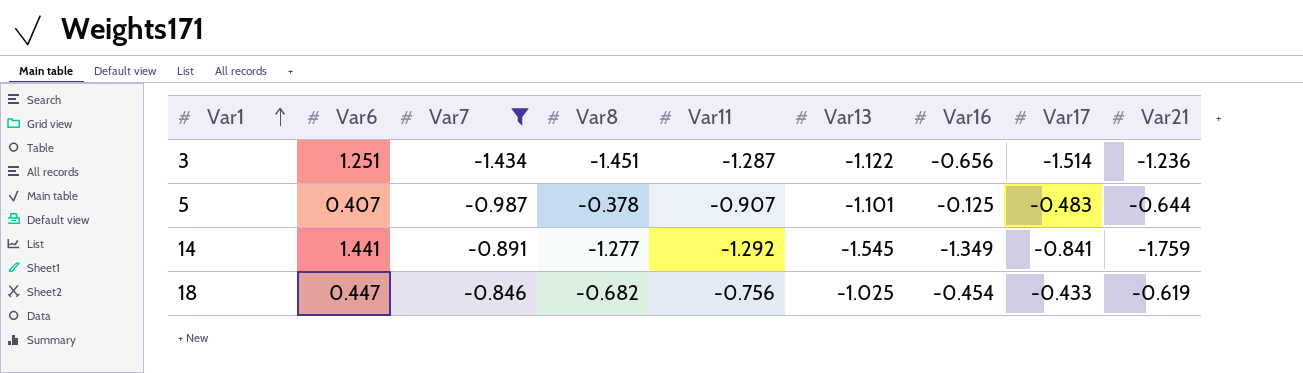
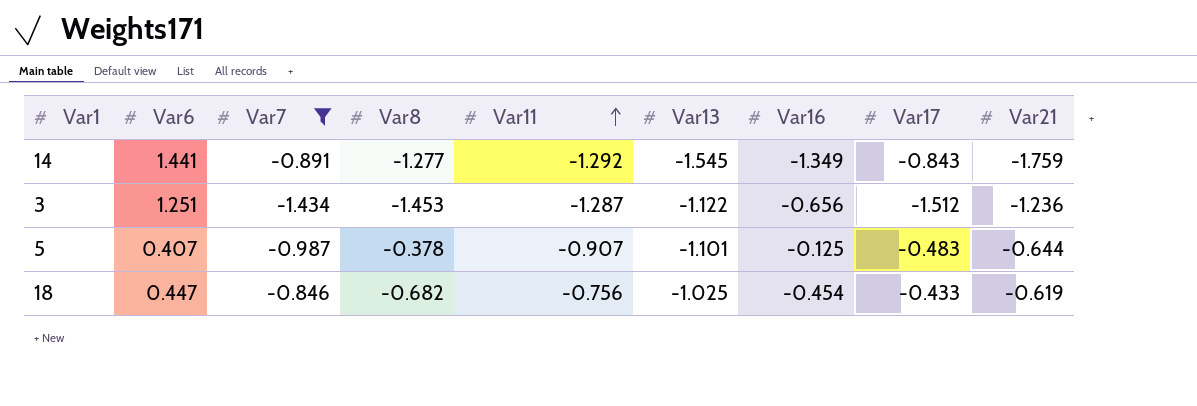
row order: Var1 ascending -> Var11 ascending
14 | Var17: -0.841 -> -0.843
3 | Var8: -1.451 -> -1.453
3 | Var17: -1.514 -> -1.512

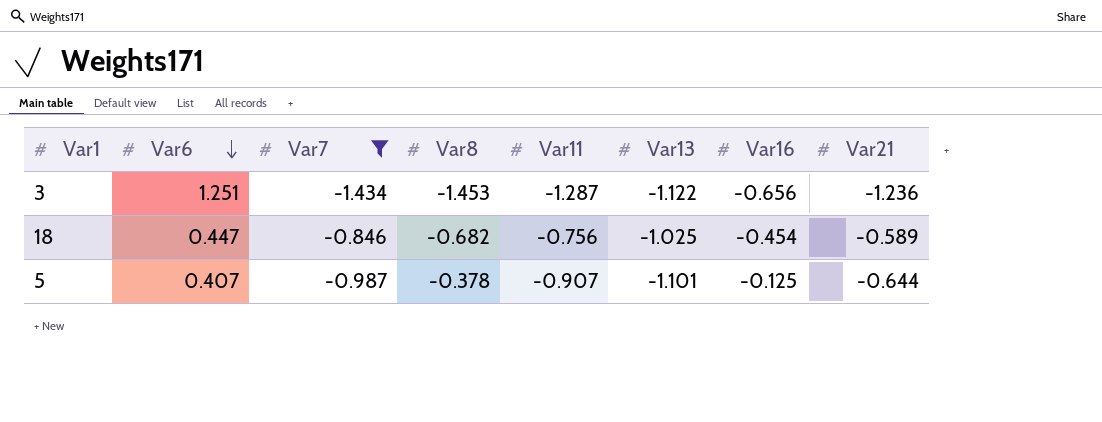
row order: Var11 ascending -> Var6 descending
column Var17 | position: 8 -> none
row 14: 1.441 | -0.891 | -1.277 | -1.292 | -1.545 | -1.349 | -0.843 | -1.759 -> none
18 | Var21: -0.619 -> -0.589

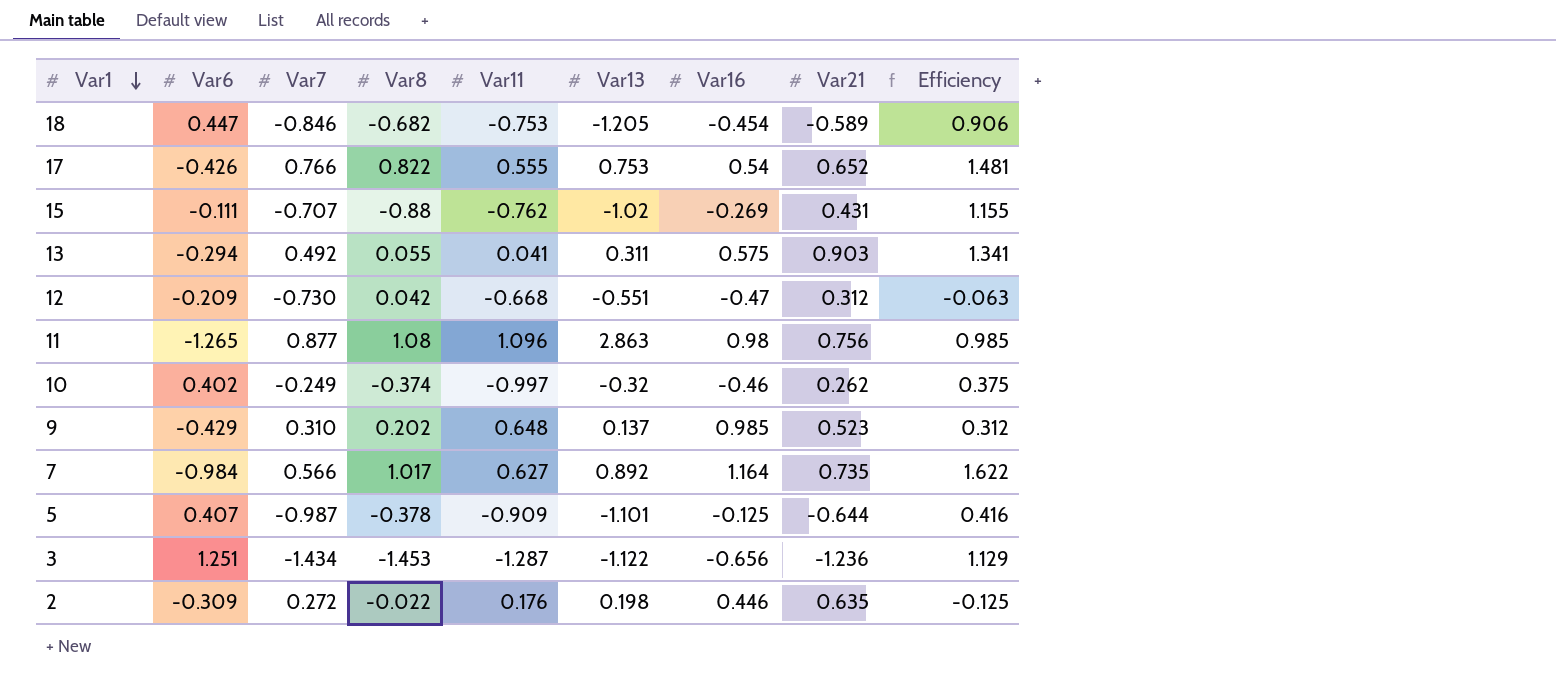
filter: Var7 <= -0.846 -> none
row order: Var6 descending -> Var1 descending
column Efficiency | formula: none -> [Var8] / [Var11]
18 | Var11: -0.756 -> -0.753
18 | Var13: -1.025 -> -1.205
5 | Var11: -0.907 -> -0.909

